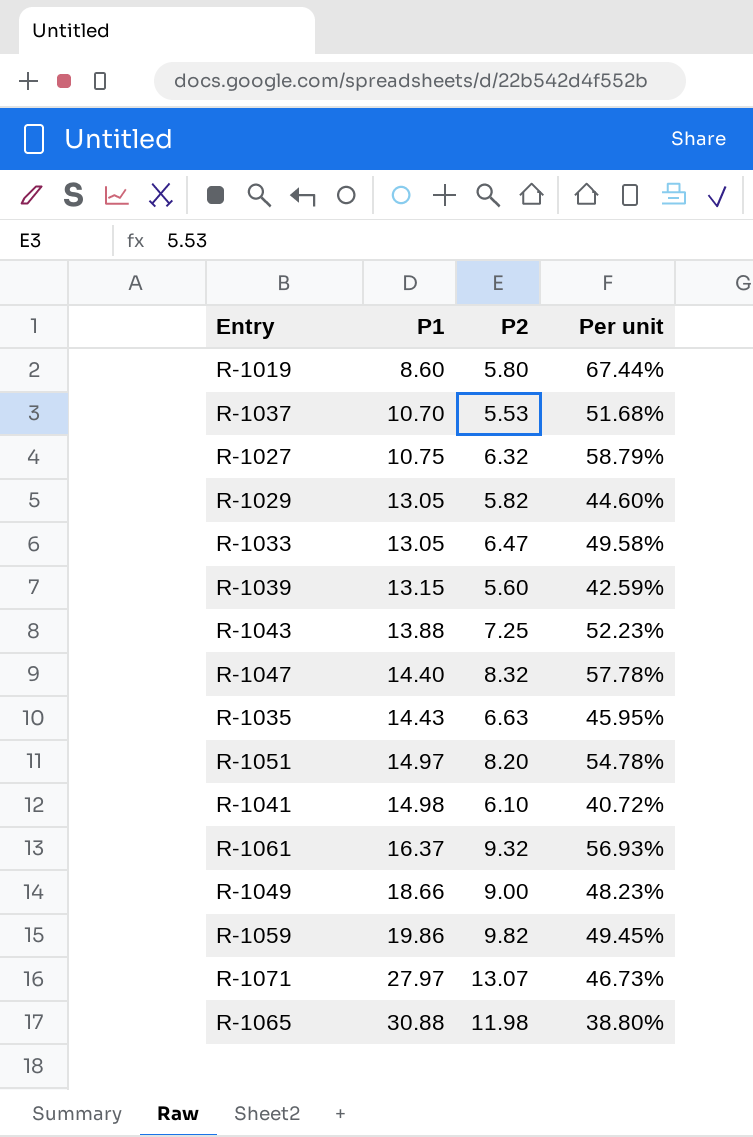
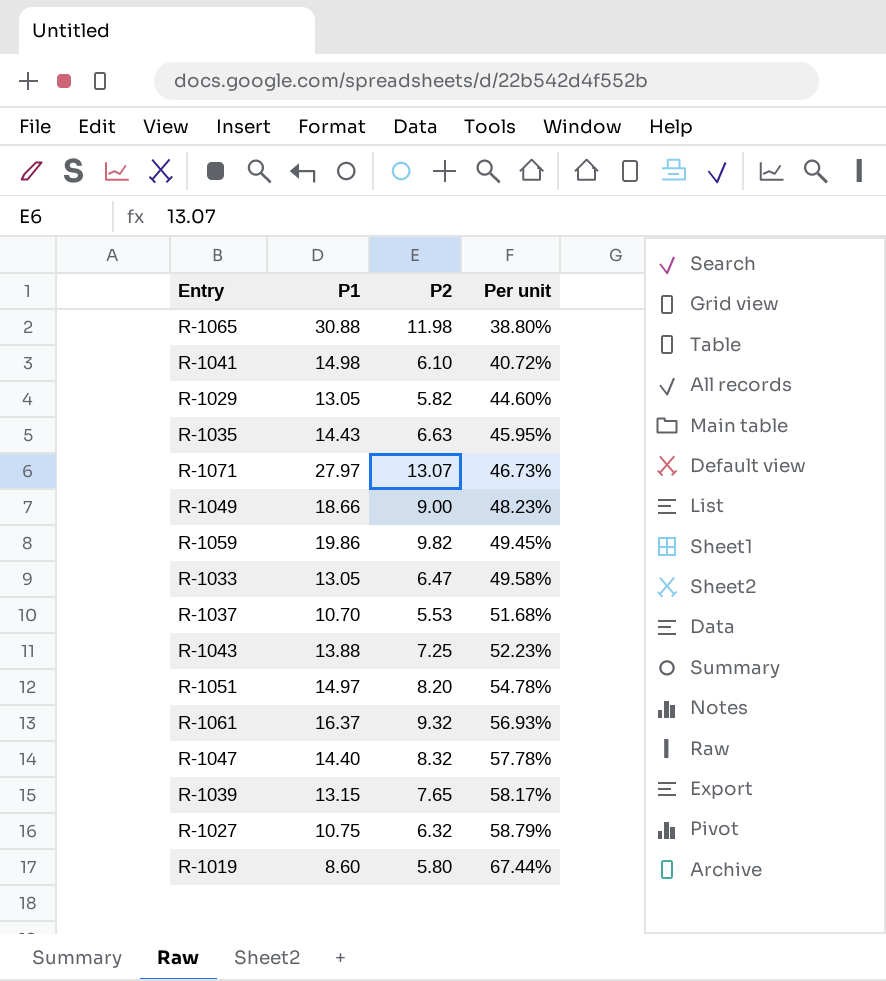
row order: P1 ascending -> Per unit ascending
R-1039 | P2: 5.60 -> 7.65
R-1039 | Per unit: 42.59% -> 58.17%

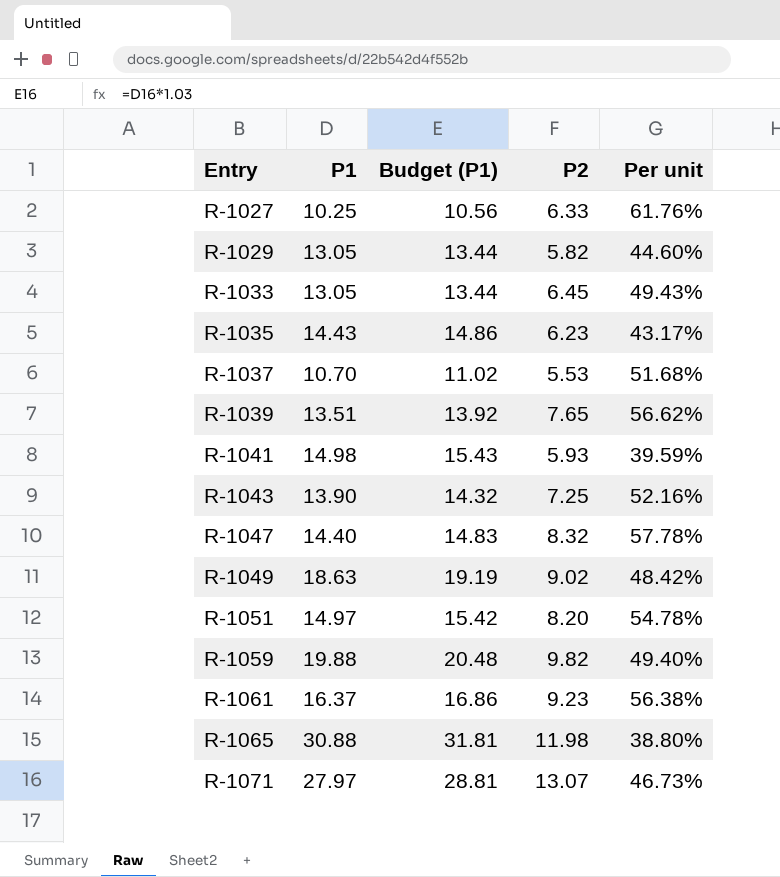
row order: Per unit ascending -> Entry ascending
column Budget (P1) | formula: none -> [P1] * 1.03
row R-1019: 8.60 | 5.80 | 67.44% -> none
R-1027 | P1: 10.75 -> 10.25
R-1027 | P2: 6.32 -> 6.33
R-1027 | Per unit: 58.79% -> 61.76%
R-1033 | P2: 6.47 -> 6.45
R-1033 | Per unit: 49.58% -> 49.43%
R-1035 | P2: 6.63 -> 6.23
R-1035 | Per unit: 45.95% -> 43.17%
R-1039 | P1: 13.15 -> 13.51
R-1039 | Per unit: 58.17% -> 56.62%
R-1041 | P2: 6.10 -> 5.93
R-1041 | Per unit: 40.72% -> 39.59%
R-1043 | P1: 13.88 -> 13.90
R-1043 | Per unit: 52.23% -> 52.16%
R-1049 | P1: 18.66 -> 18.63
R-1049 | P2: 9.00 -> 9.02
R-1049 | Per unit: 48.23% -> 48.42%
R-1059 | P1: 19.86 -> 19.88
R-1059 | Per unit: 49.45% -> 49.40%
R-1061 | P2: 9.32 -> 9.23
R-1061 | Per unit: 56.93% -> 56.38%

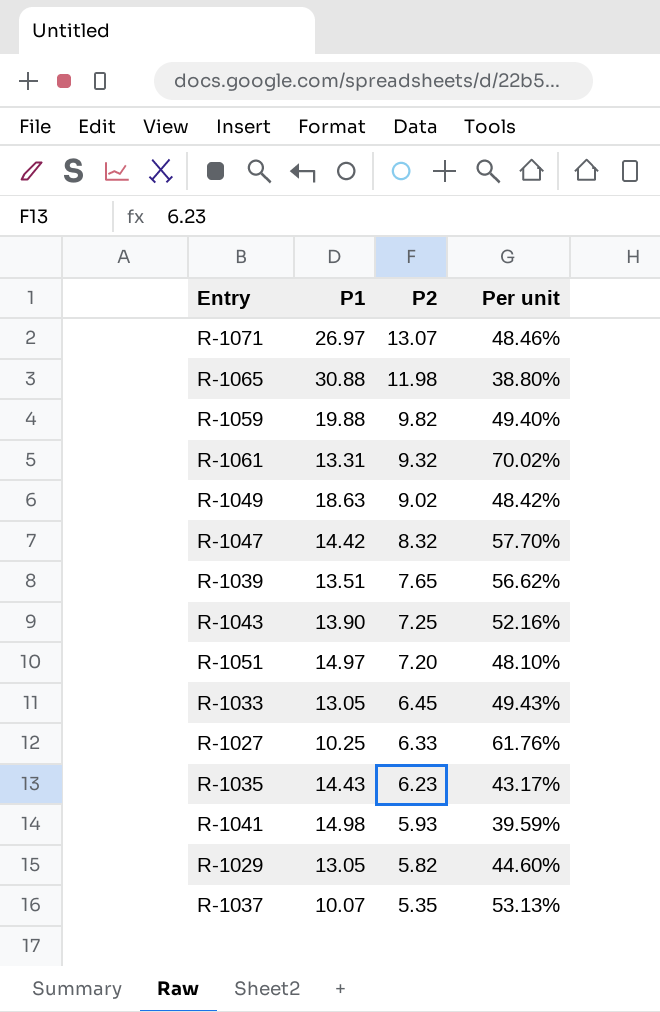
row order: Entry ascending -> P2 descending
column Budget (P1) | formula: [P1] * 1.03 -> none
R-1071 | P1: 27.97 -> 26.97
R-1071 | Per unit: 46.73% -> 48.46%
R-1061 | P1: 16.37 -> 13.31
R-1061 | P2: 9.23 -> 9.32
R-1061 | Per unit: 56.38% -> 70.02%
R-1047 | P1: 14.40 -> 14.42
R-1047 | Per unit: 57.78% -> 57.70%
R-1051 | P2: 8.20 -> 7.20
R-1051 | Per unit: 54.78% -> 48.10%
R-1037 | P1: 10.70 -> 10.07
R-1037 | P2: 5.53 -> 5.35
R-1037 | Per unit: 51.68% -> 53.13%

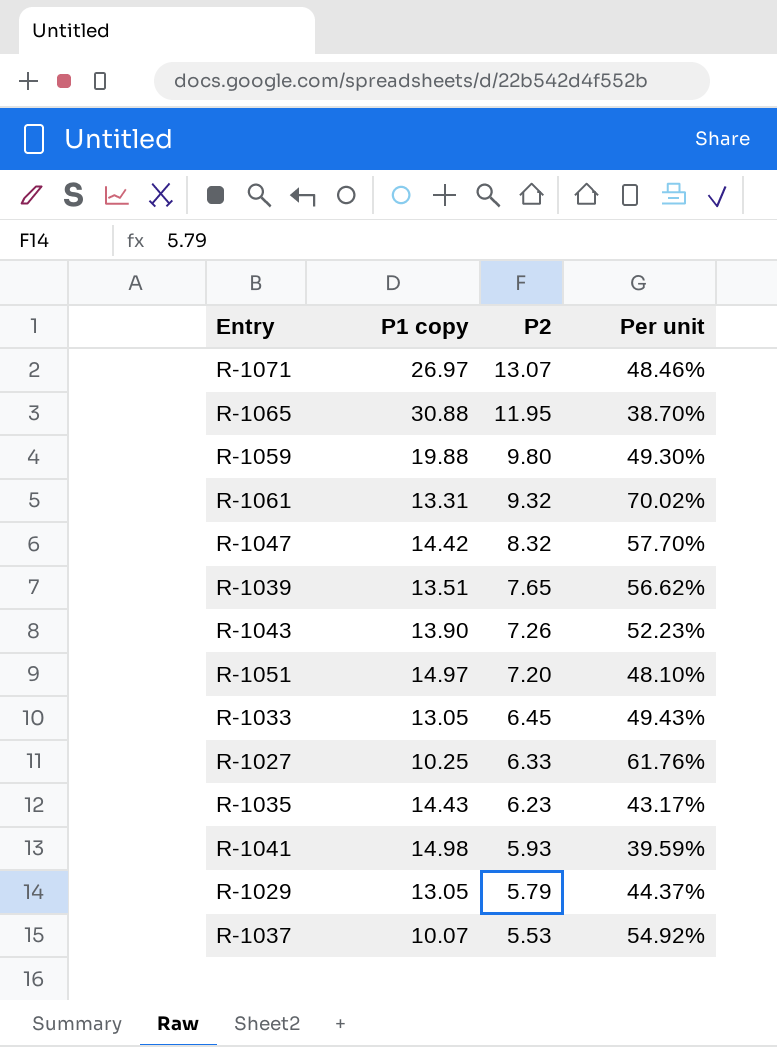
column name: P1 -> P1 copy
row R-1049: 18.63 | 9.02 | 48.42% -> none
R-1065 | P2: 11.98 -> 11.95
R-1065 | Per unit: 38.80% -> 38.70%
R-1059 | P2: 9.82 -> 9.80
R-1059 | Per unit: 49.40% -> 49.30%
R-1043 | P2: 7.25 -> 7.26
R-1043 | Per unit: 52.16% -> 52.23%
R-1029 | P2: 5.82 -> 5.79
R-1029 | Per unit: 44.60% -> 44.37%
R-1037 | P2: 5.35 -> 5.53
R-1037 | Per unit: 53.13% -> 54.92%

